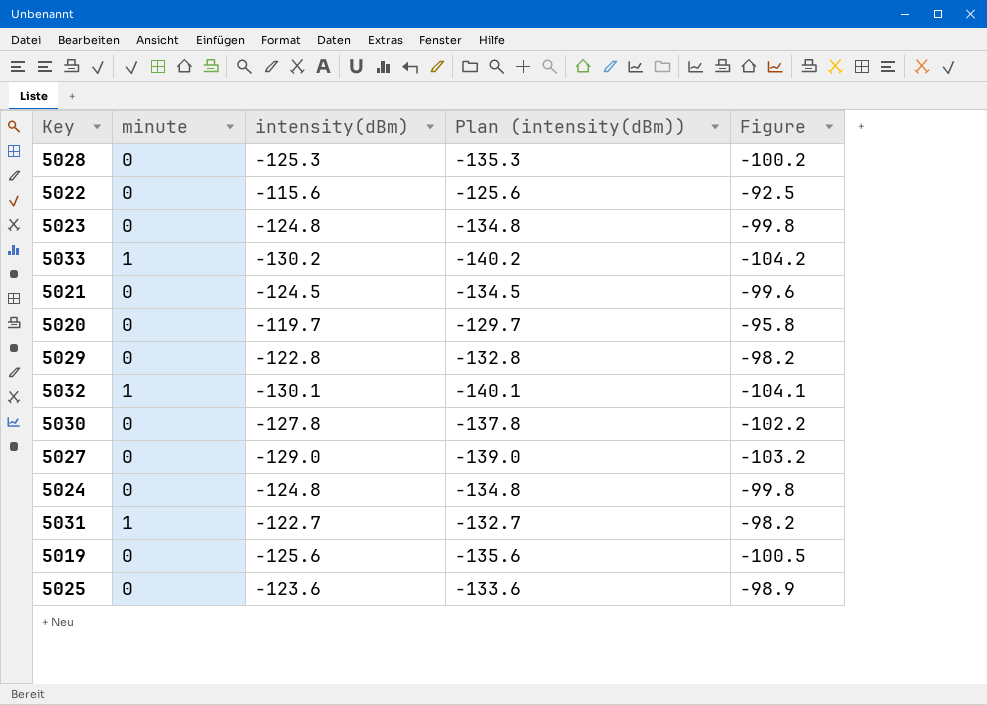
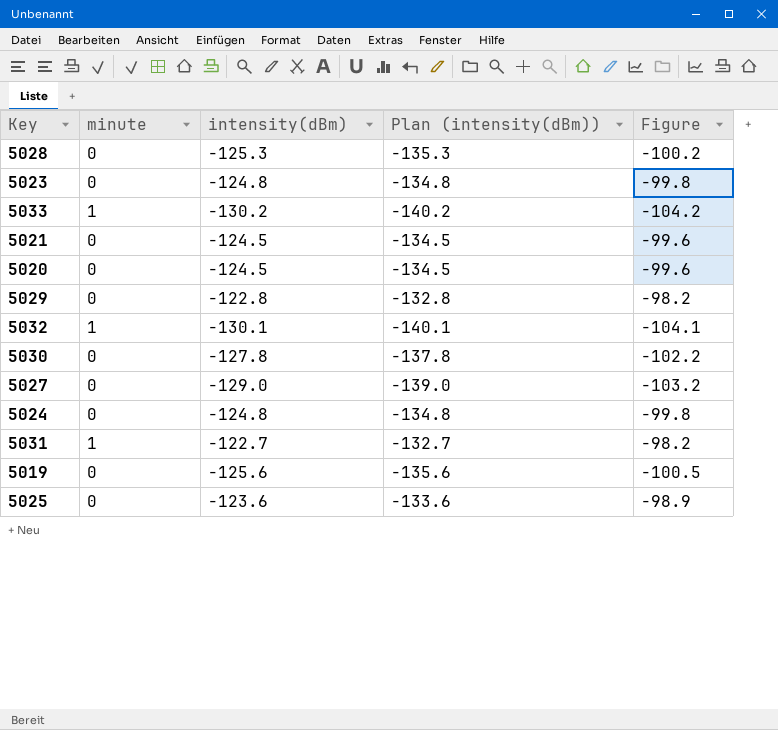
row 5022: 0 | -115.6 | -125.6 | -92.5 -> none
5020 | intensity(dBm): -119.7 -> -124.5
5020 | Plan (intensity(dBm)): -129.7 -> -134.5
5020 | Figure: -95.8 -> -99.6

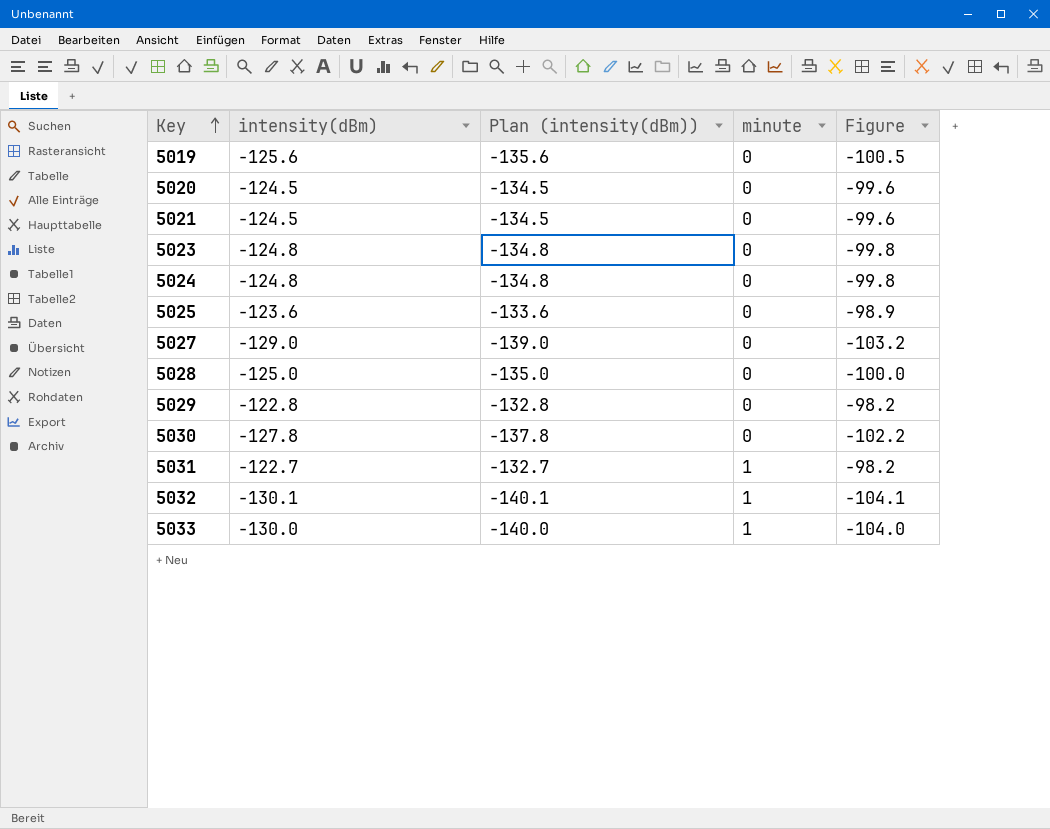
row order: none -> Key ascending
column minute | position: 2 -> 4
5028 | intensity(dBm): -125.3 -> -125.0
5028 | Plan (intensity(dBm)): -135.3 -> -135.0
5028 | Figure: -100.2 -> -100.0
5033 | intensity(dBm): -130.2 -> -130.0
5033 | Plan (intensity(dBm)): -140.2 -> -140.0
5033 | Figure: -104.2 -> -104.0

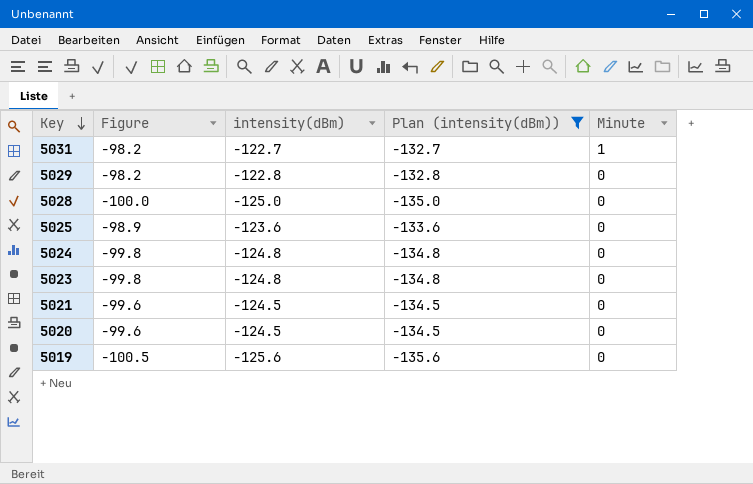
filter: none -> Plan (intensity(dBm)) >= -135.6
row order: Key ascending -> Key descending
column Figure | position: 5 -> 2
column name: minute -> Minute

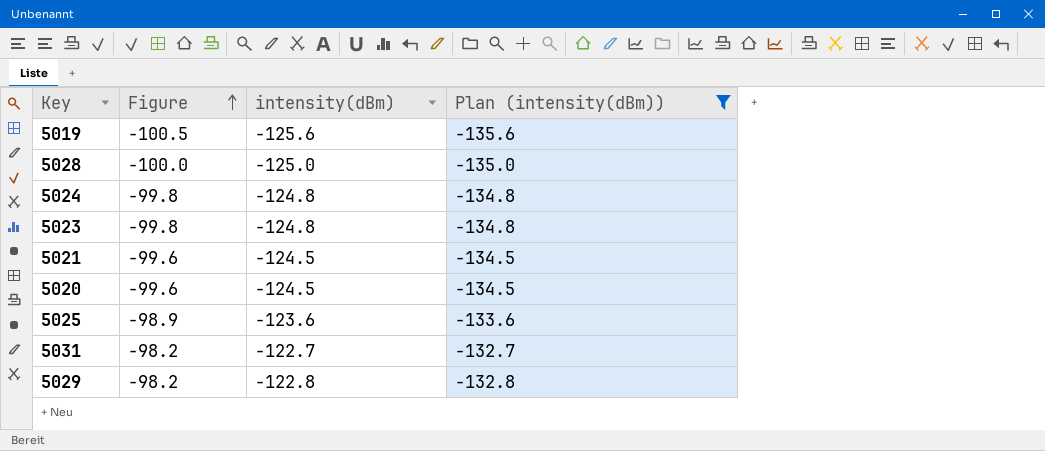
row order: Key descending -> Figure ascending
column Minute | position: 5 -> none

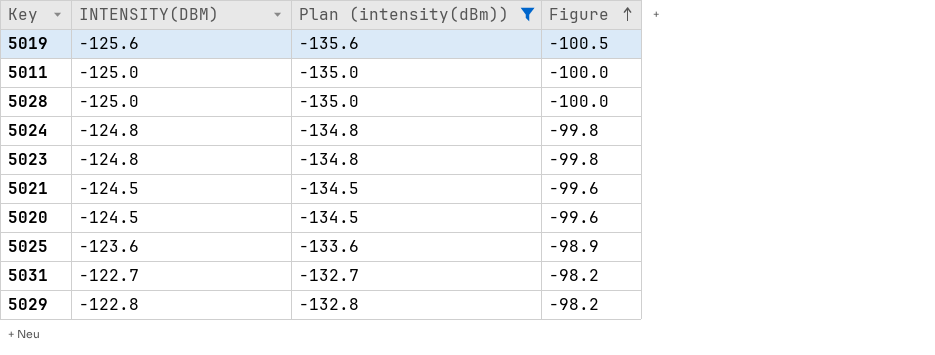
column name: intensity(dBm) -> INTENSITY(DBM)
column Figure | position: 2 -> 4
row 5011: none -> -125.0 | -135.0 | -100.0

